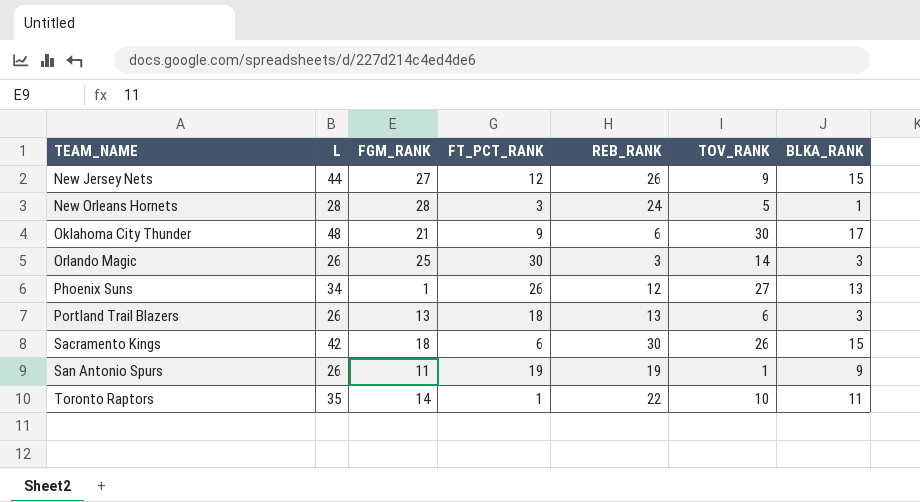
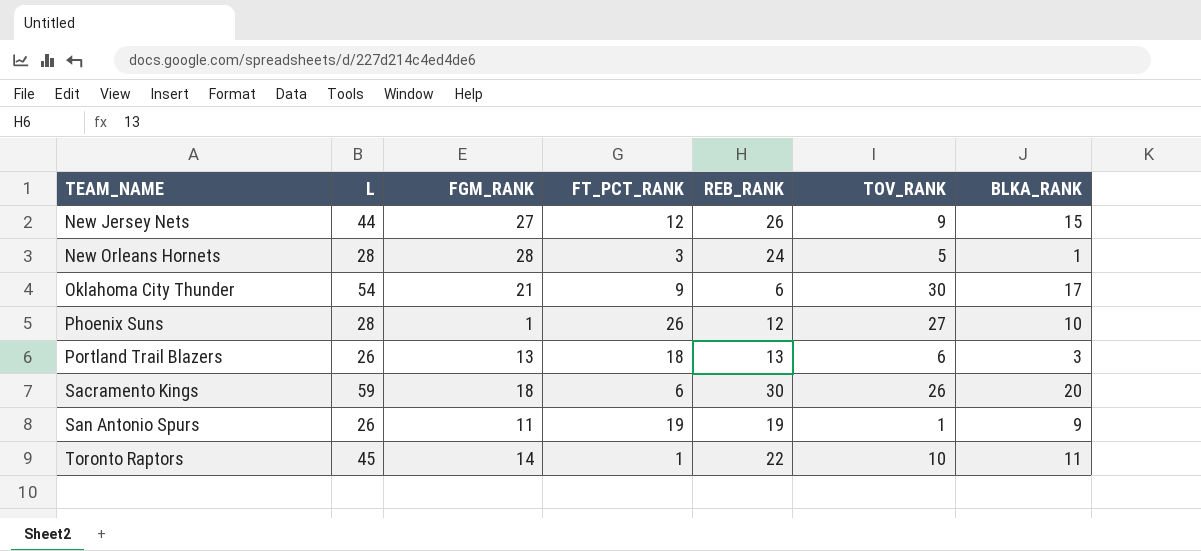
row Orlando Magic: 26 | 25 | 30 | 3 | 14 | 3 -> none
Oklahoma City Thunder | L: 48 -> 54
Phoenix Suns | L: 34 -> 28
Phoenix Suns | BLKA_RANK: 13 -> 10
Sacramento Kings | L: 42 -> 59
Sacramento Kings | BLKA_RANK: 15 -> 20
Toronto Raptors | L: 35 -> 45

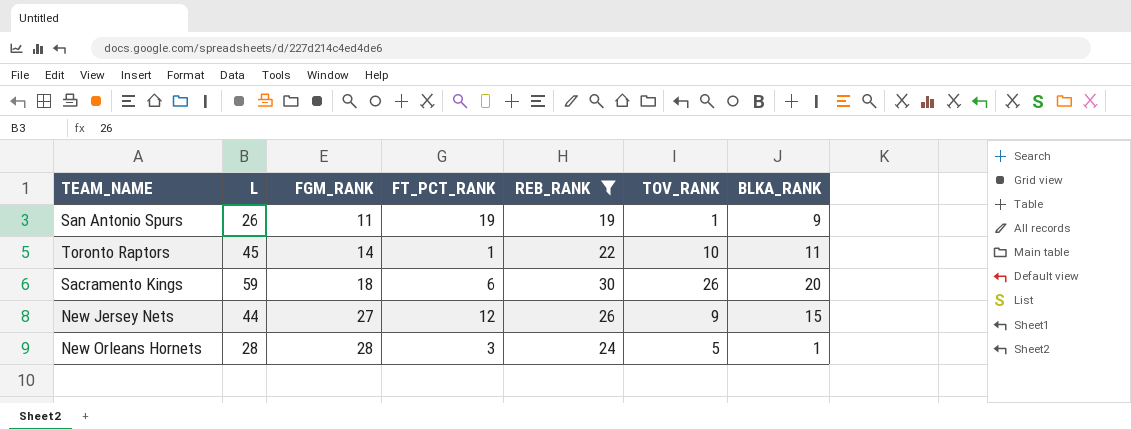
filter: none -> REB_RANK >= 19
row order: TEAM_NAME ascending -> FGM_RANK ascending

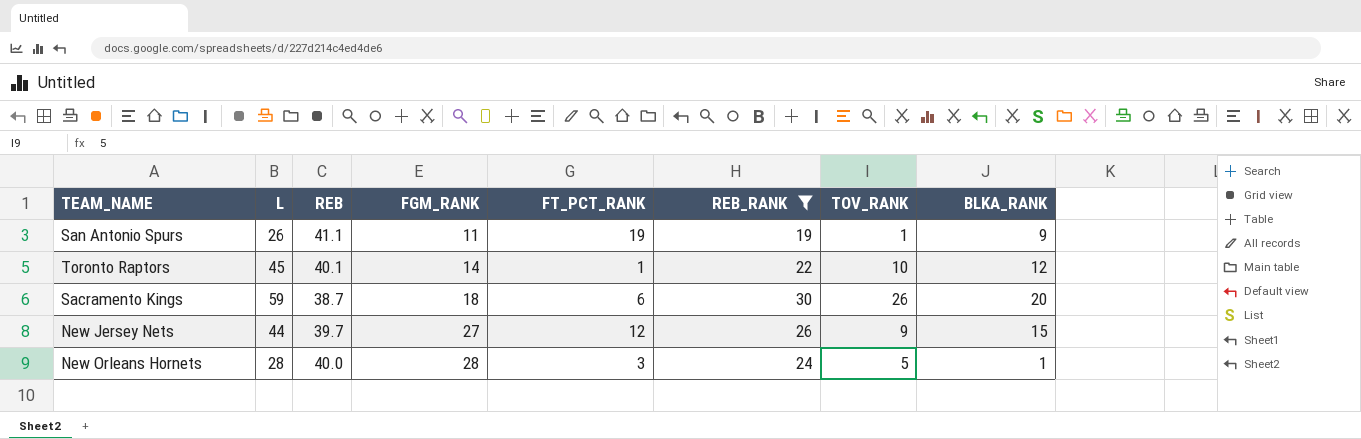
column REB | position: none -> 3
Toronto Raptors | BLKA_RANK: 11 -> 12

